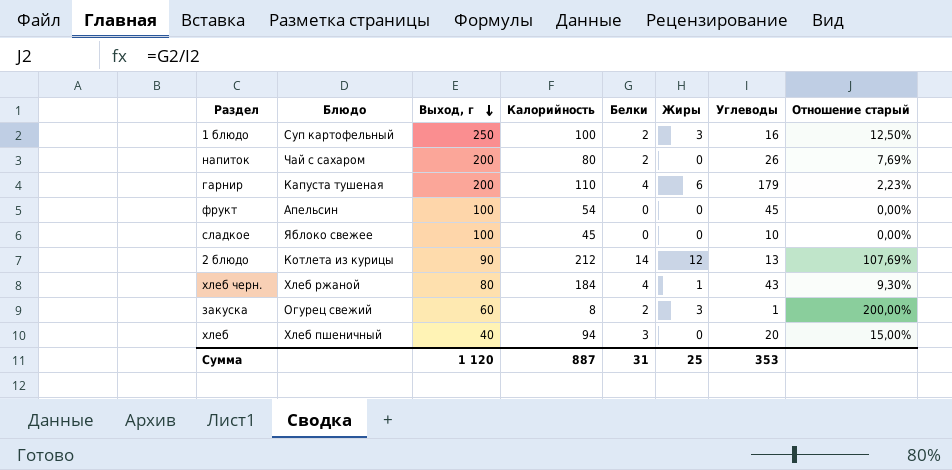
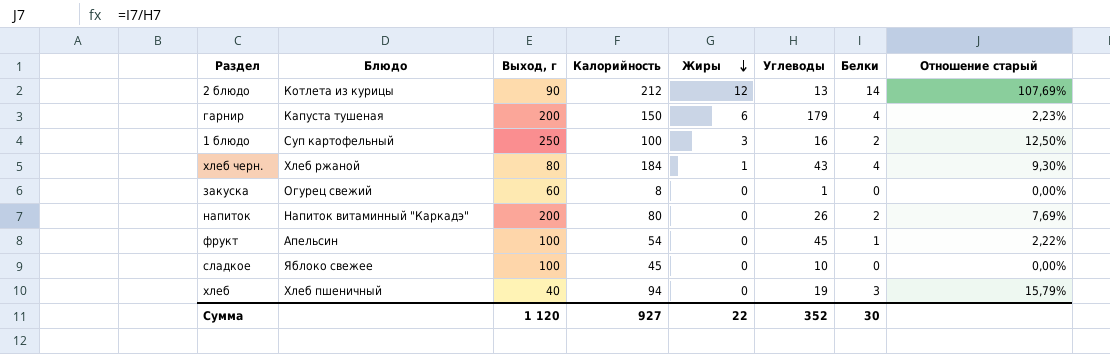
row order: Выход, г descending -> Жиры descending
column Белки | position: 5 -> 7
гарнир | Калорийность: 110 -> 150
закуска | Жиры: 3 -> 0
закуска | Белки: 2 -> 0
закуска | Отношение старый: 200,00% -> 0,00%
напиток | Блюдо: Чай с сахаром -> Напиток витаминный "Каркадэ"
фрукт | Белки: 0 -> 1
фрукт | Отношение старый: 0,00% -> 2,22%
хлеб | Углеводы: 20 -> 19
хлеб | Отношение старый: 15,00% -> 15,79%
Сумма | Калорийность: 887 -> 927
Сумма | Жиры: 25 -> 22
Сумма | Углеводы: 353 -> 352
Сумма | Белки: 31 -> 30

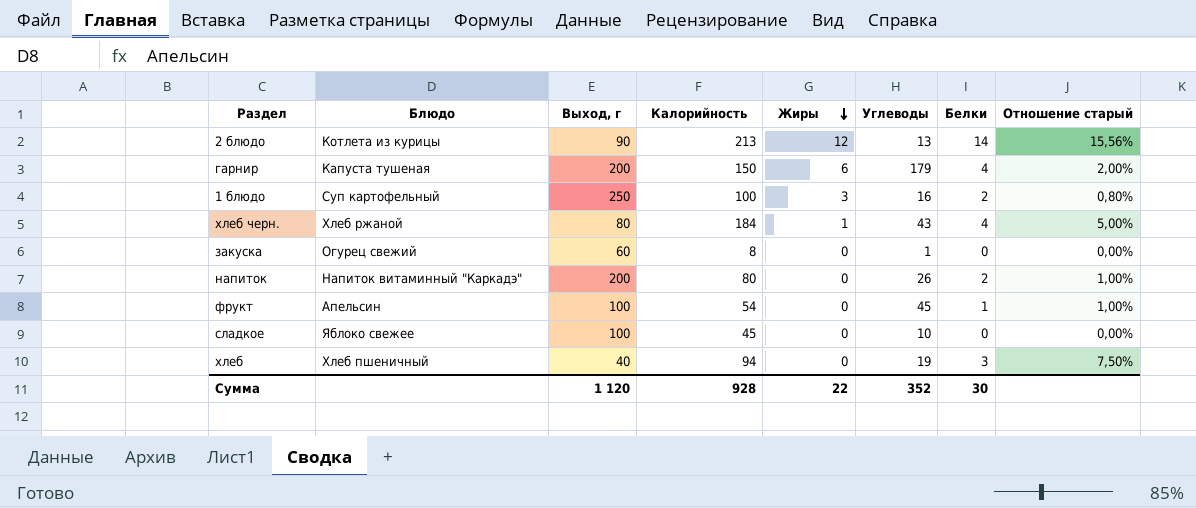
column Отношение старый | formula: [Белки] / [Углеводы] -> [Белки] / [Выход, г]
2 блюдо | Калорийность: 212 -> 213
Сумма | Калорийность: 927 -> 928

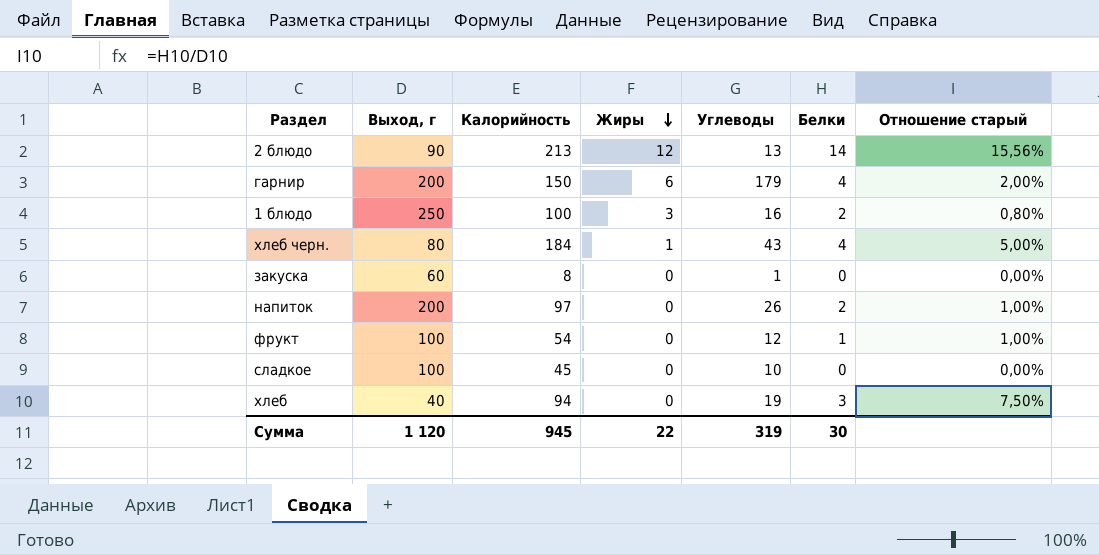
column Блюдо | position: 2 -> none
напиток | Калорийность: 80 -> 97
фрукт | Углеводы: 45 -> 12
Сумма | Калорийность: 928 -> 945
Сумма | Углеводы: 352 -> 319

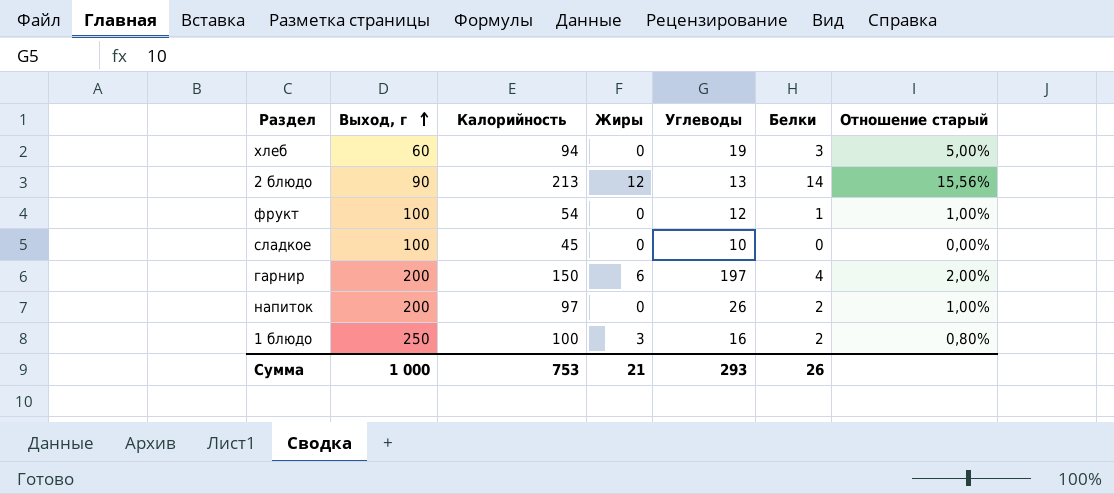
row order: Жиры descending -> Выход, г ascending
row хлеб черн.: 80 | 184 | 1 | 43 | 4 | 5,00% -> none
row закуска: 60 | 8 | 0 | 1 | 0 | 0,00% -> none
хлеб | Выход, г: 40 -> 60
хлеб | Отношение старый: 7,50% -> 5,00%
гарнир | Углеводы: 179 -> 197
Сумма | Выход, г: 1 120 -> 1 000
Сумма | Калорийность: 945 -> 753
Сумма | Жиры: 22 -> 21
Сумма | Углеводы: 319 -> 293
Сумма | Белки: 30 -> 26

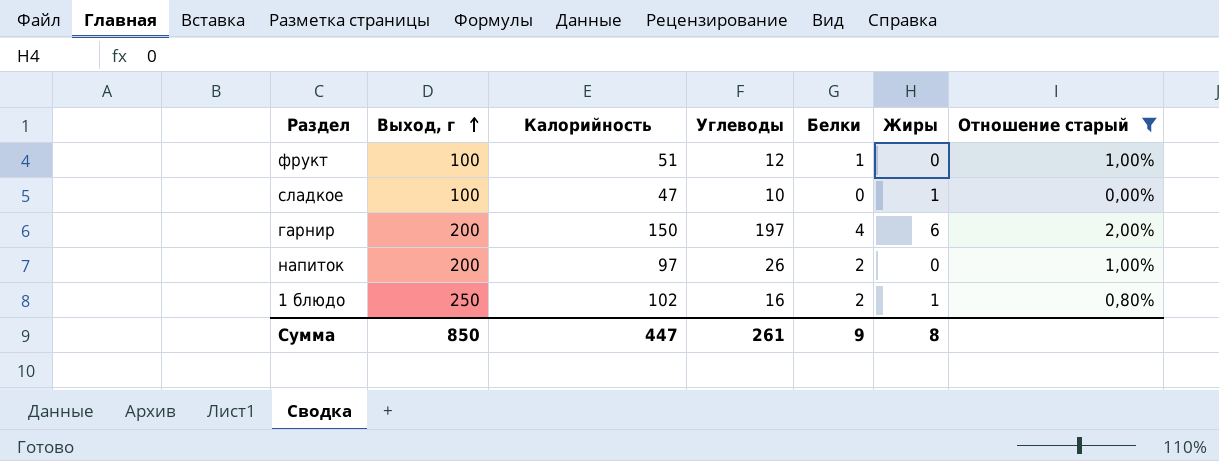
filter: none -> Отношение старый <= 2,00%
column Жиры | position: 4 -> 6
фрукт | Калорийность: 54 -> 51
сладкое | Калорийность: 45 -> 47
сладкое | Жиры: 0 -> 1
1 блюдо | Калорийность: 100 -> 102
1 блюдо | Жиры: 3 -> 1
Сумма | Выход, г: 1 000 -> 850
Сумма | Калорийность: 753 -> 447
Сумма | Углеводы: 293 -> 261
Сумма | Белки: 26 -> 9
Сумма | Жиры: 21 -> 8

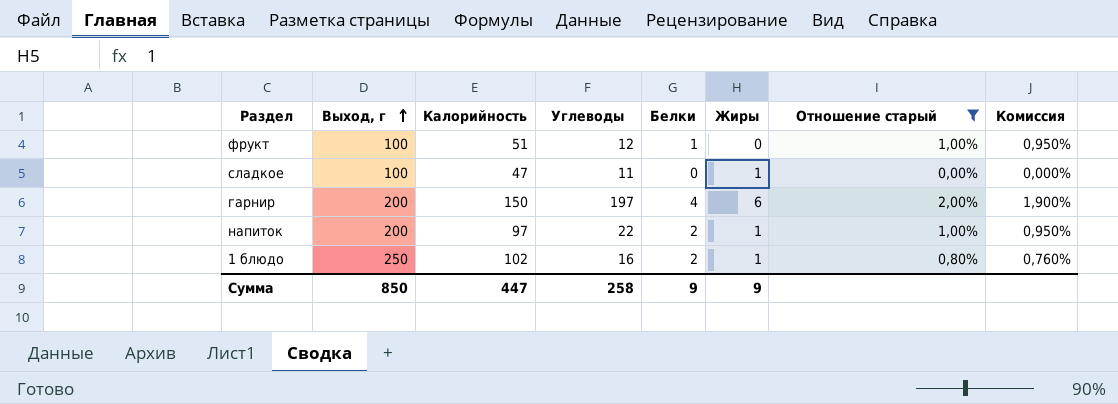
column Комиссия | formula: none -> [Отношение старый] * 0,95
сладкое | Углеводы: 10 -> 11
напиток | Углеводы: 26 -> 22
напиток | Жиры: 0 -> 1
Сумма | Углеводы: 261 -> 258
Сумма | Жиры: 8 -> 9

